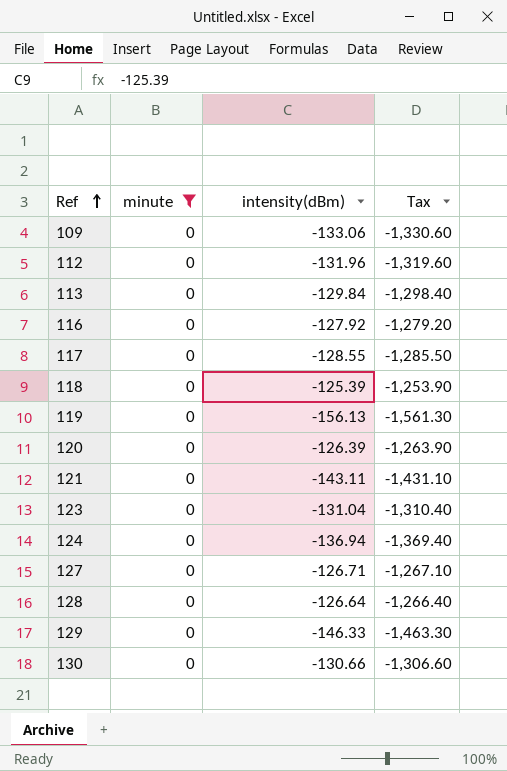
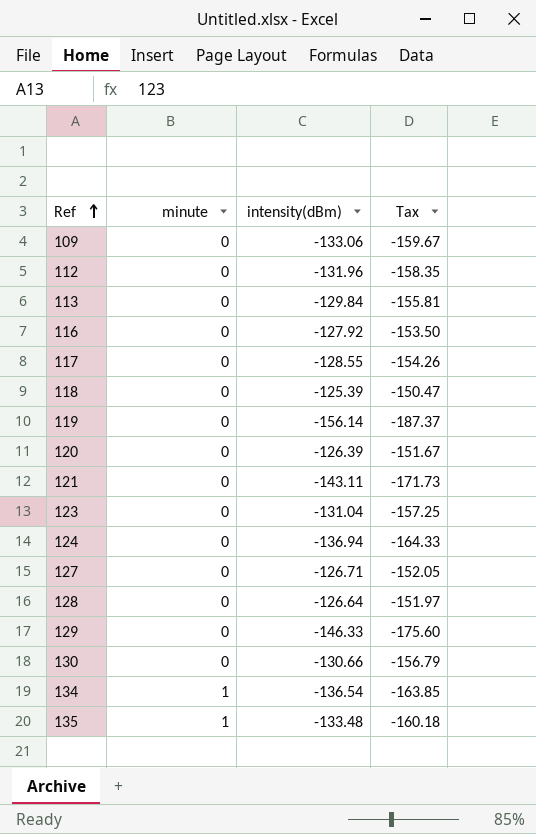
filter: minute = 0 -> none
column Tax | formula: [intensity(dBm)] * 10 -> [intensity(dBm)] * 1.2
119 | intensity(dBm): -156.13 -> -156.14

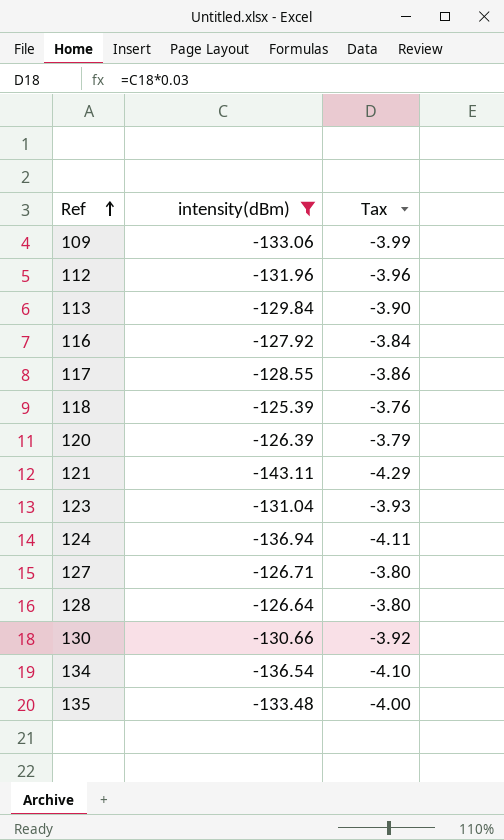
filter: none -> intensity(dBm) >= -143.11
column minute | position: 2 -> none
column Tax | formula: [intensity(dBm)] * 1.2 -> [intensity(dBm)] * 0.03

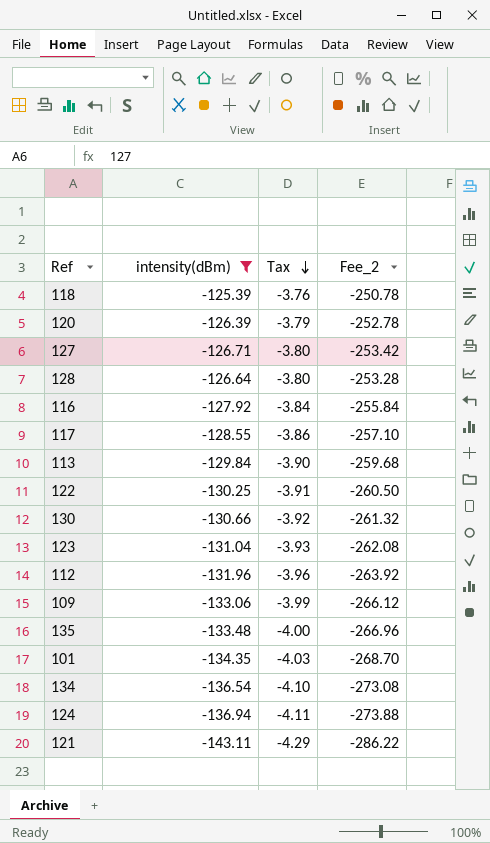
row order: Ref ascending -> Tax descending
column Fee_2 | formula: none -> [intensity(dBm)] * 2
row 122: none -> -130.25 | -3.91 | -260.50
row 101: none -> -134.35 | -4.03 | -268.70

